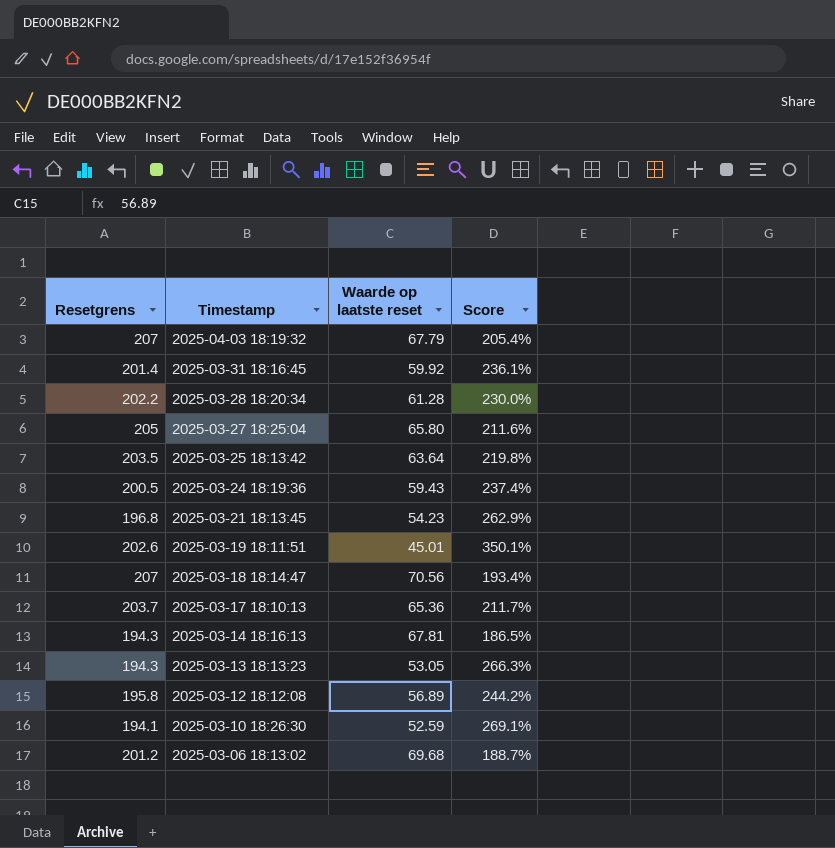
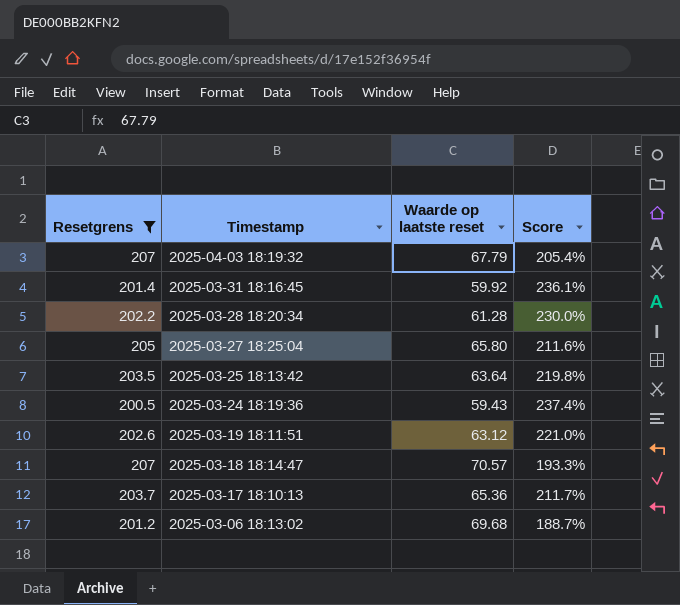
filter: none -> Resetgrens >= 200.5
2025-03-19 18:11:51 | Waarde op laatste reset: 45.01 -> 63.12
2025-03-19 18:11:51 | Score: 350.1% -> 221.0%
2025-03-18 18:14:47 | Waarde op laatste reset: 70.56 -> 70.57
2025-03-18 18:14:47 | Score: 193.4% -> 193.3%

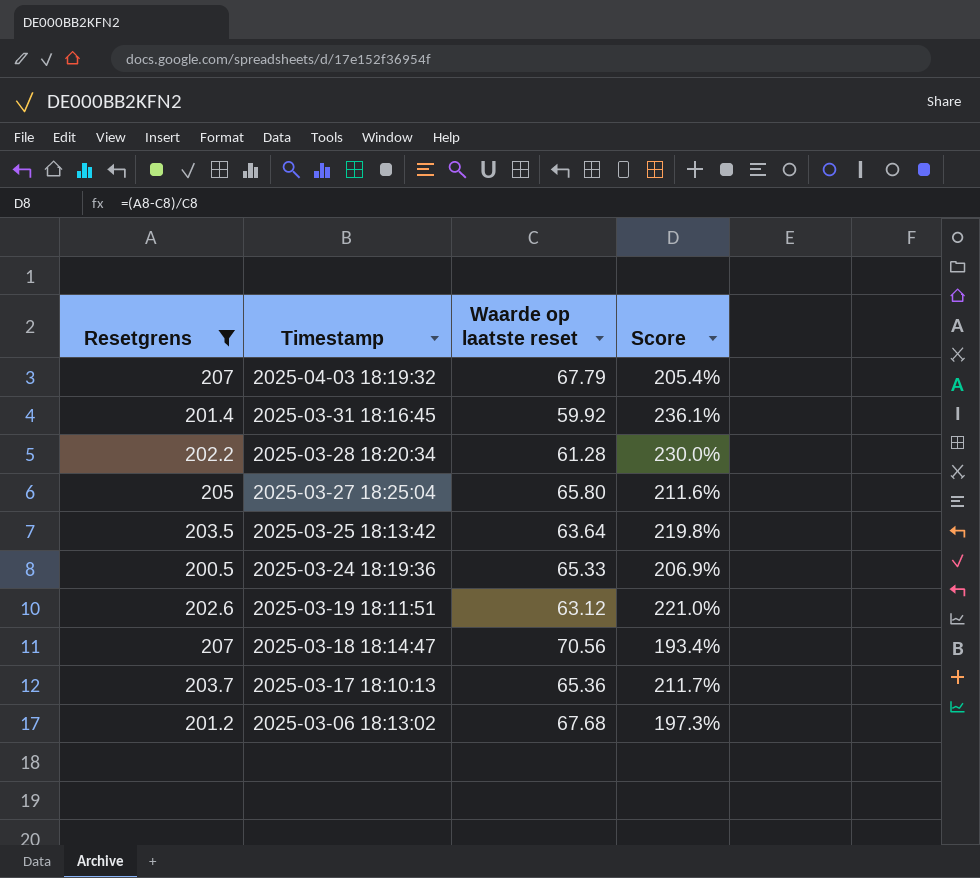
2025-03-24 18:19:36 | Waarde op laatste reset: 59.43 -> 65.33
2025-03-24 18:19:36 | Score: 237.4% -> 206.9%
2025-03-18 18:14:47 | Waarde op laatste reset: 70.57 -> 70.56
2025-03-18 18:14:47 | Score: 193.3% -> 193.4%
2025-03-06 18:13:02 | Waarde op laatste reset: 69.68 -> 67.68
2025-03-06 18:13:02 | Score: 188.7% -> 197.3%

